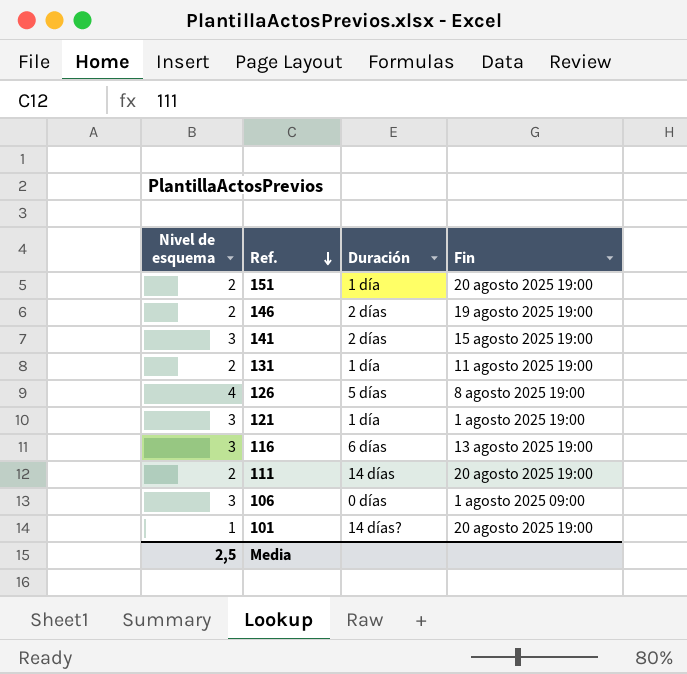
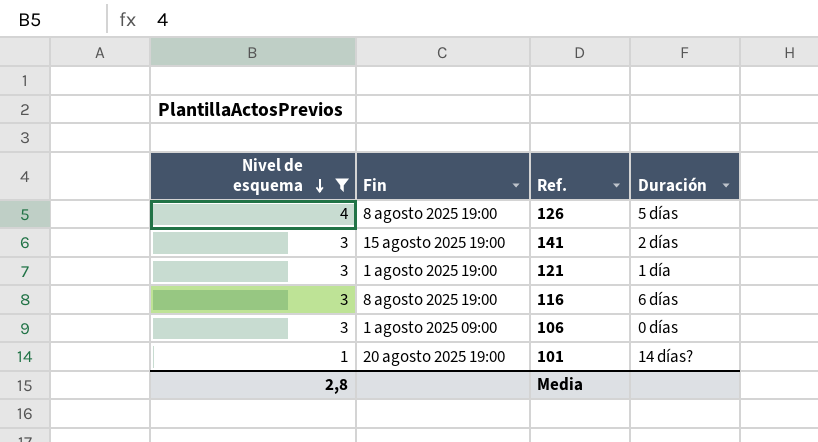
filter: none -> Nivel de esquema != 2
row order: Ref. descending -> Nivel de esquema descending
column Fin | position: 4 -> 2
116 | Fin: 13 agosto 2025 19:00 -> 8 agosto 2025 19:00
Media | Nivel de esquema: 2,5 -> 2,8

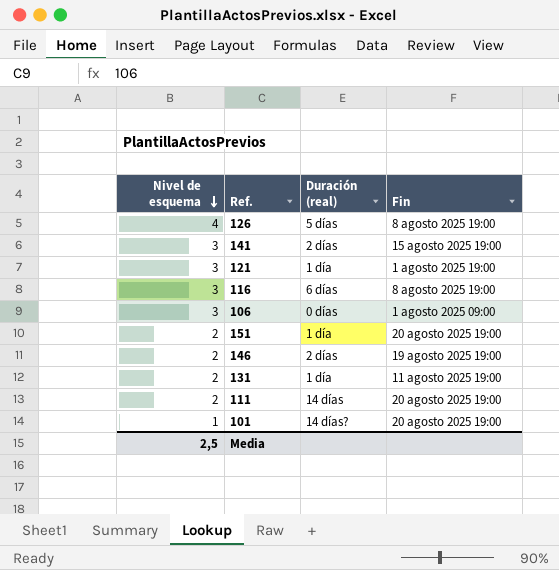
filter: Nivel de esquema != 2 -> none
column name: Duración -> Duración (real)
column Fin | position: 2 -> 4
Media | Nivel de esquema: 2,8 -> 2,5

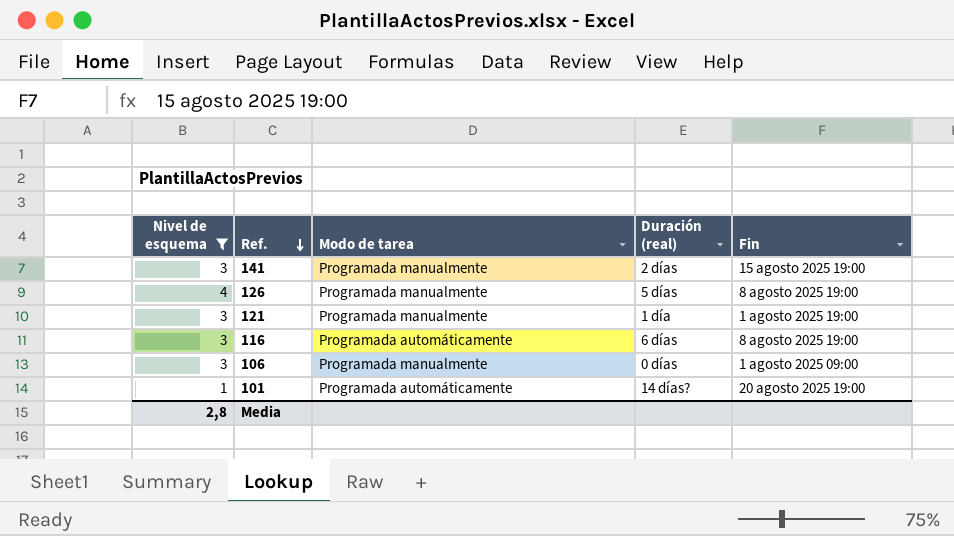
filter: none -> Nivel de esquema != 2
row order: Nivel de esquema descending -> Ref. descending
column Modo de tarea | position: none -> 3
Media | Nivel de esquema: 2,5 -> 2,8

